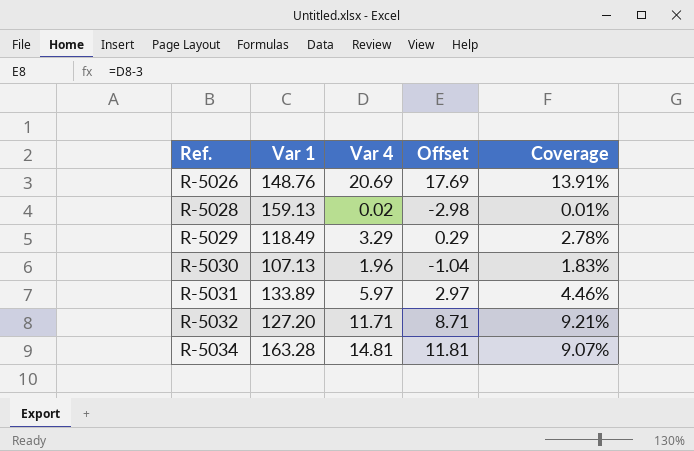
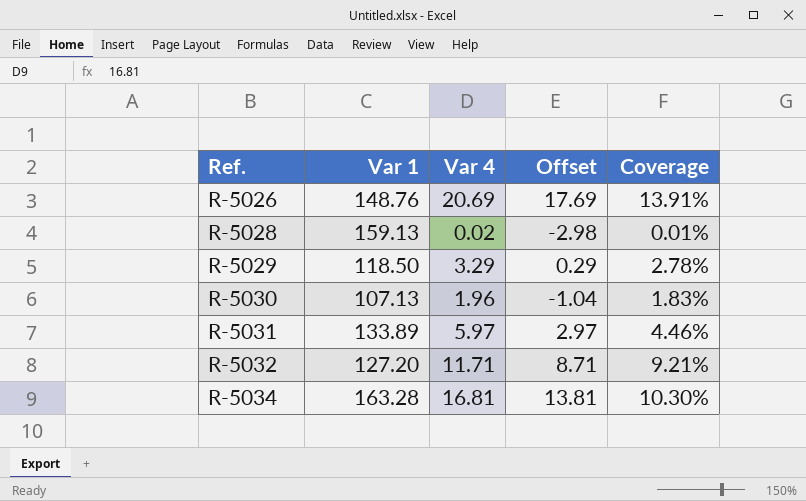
R-5029 | Var 1: 118.49 -> 118.50
R-5034 | Var 4: 14.81 -> 16.81
R-5034 | Offset: 11.81 -> 13.81
R-5034 | Coverage: 9.07% -> 10.30%

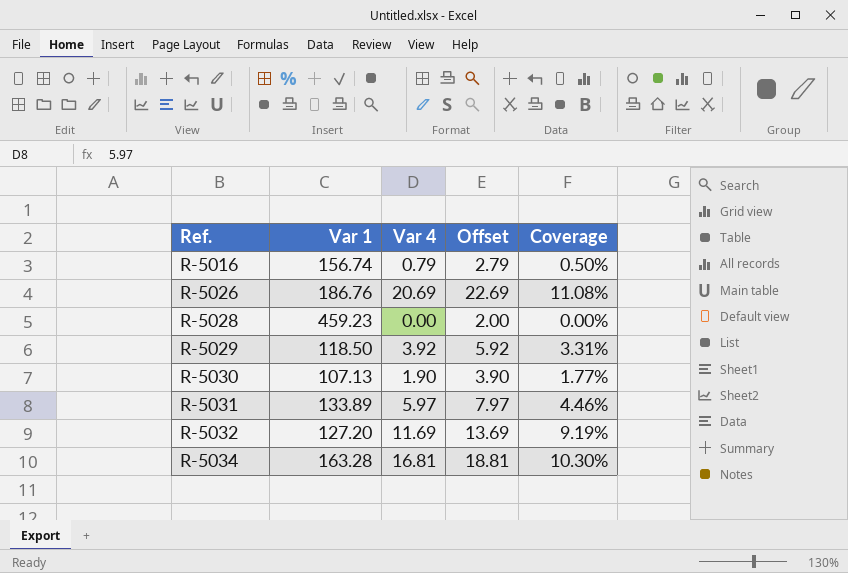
column Offset | formula: [Var 4] - 3 -> [Var 4] + 2
row R-5016: none -> 156.74 | 0.79 | 2.79 | 0.50%
R-5026 | Var 1: 148.76 -> 186.76
R-5026 | Coverage: 13.91% -> 11.08%
R-5028 | Var 1: 159.13 -> 459.23
R-5028 | Var 4: 0.02 -> 0.00
R-5028 | Coverage: 0.01% -> 0.00%
R-5029 | Var 4: 3.29 -> 3.92
R-5029 | Coverage: 2.78% -> 3.31%
R-5030 | Var 4: 1.96 -> 1.90
R-5030 | Coverage: 1.83% -> 1.77%
R-5032 | Var 4: 11.71 -> 11.69
R-5032 | Coverage: 9.21% -> 9.19%

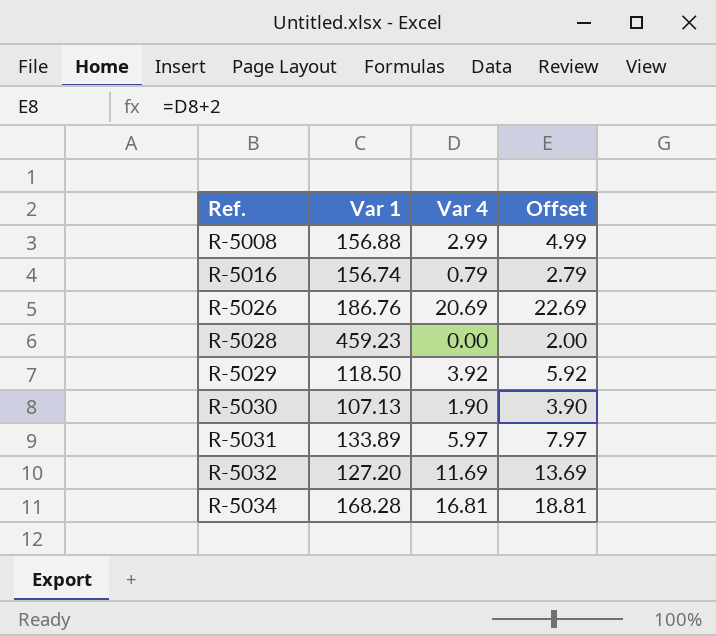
column Coverage | formula: [Var 4] / [Var 1] -> none
row R-5008: none -> 156.88 | 2.99 | 4.99
R-5034 | Var 1: 163.28 -> 168.28

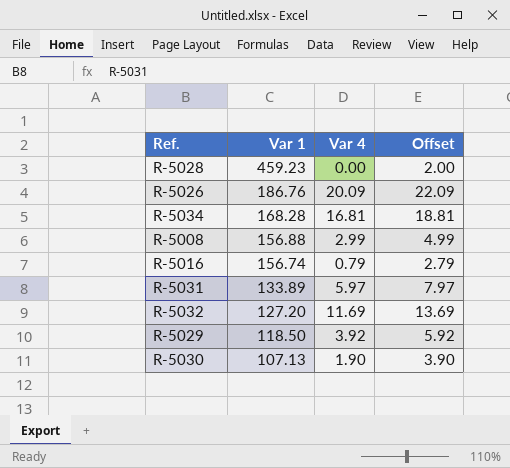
row order: Ref. ascending -> Var 1 descending
R-5026 | Var 4: 20.69 -> 20.09
R-5026 | Offset: 22.69 -> 22.09

